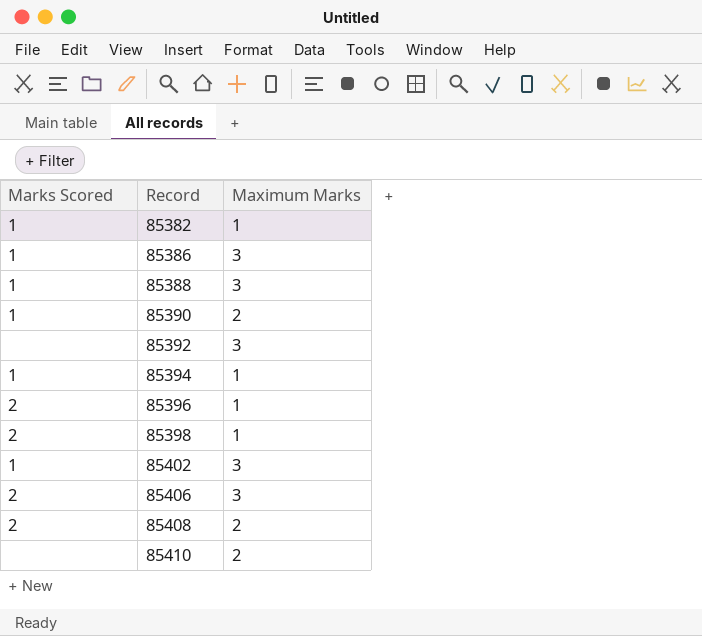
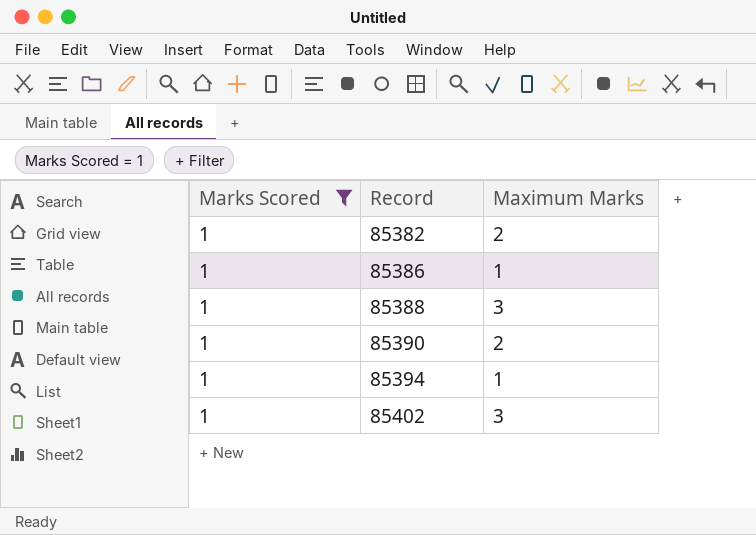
filter: none -> Marks Scored = 1
85382 | Maximum Marks: 1 -> 2
85386 | Maximum Marks: 3 -> 1

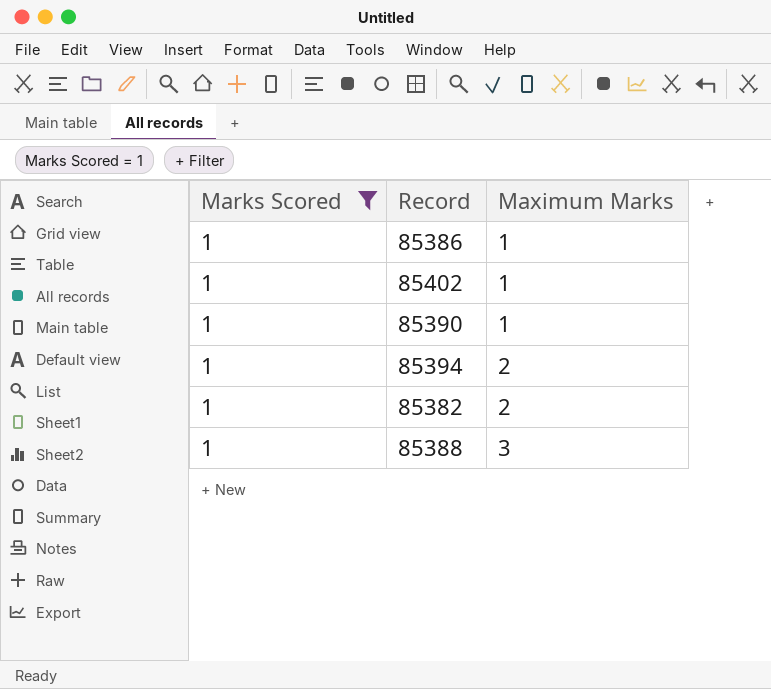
row order: Record ascending -> Maximum Marks ascending
85402 | Maximum Marks: 3 -> 1
85390 | Maximum Marks: 2 -> 1
85394 | Maximum Marks: 1 -> 2

